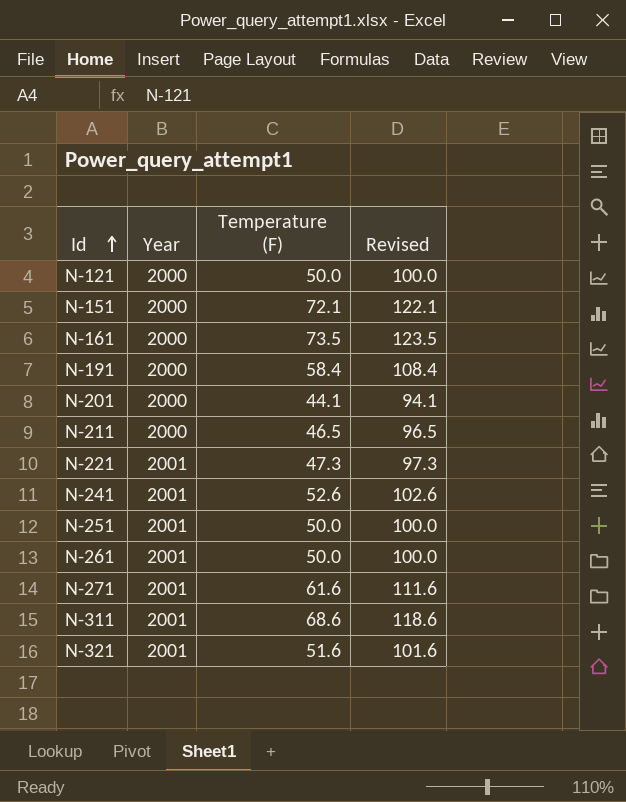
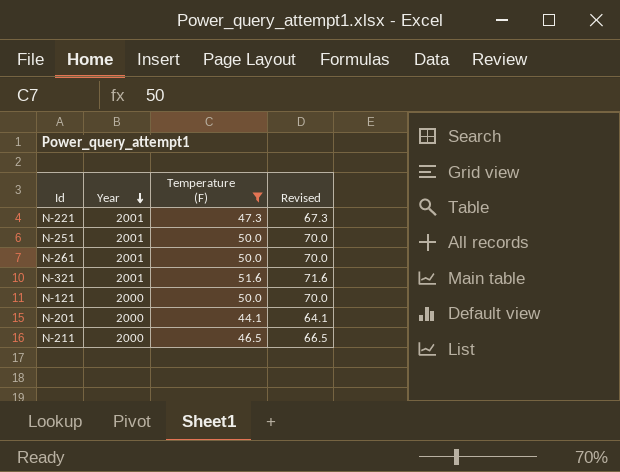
filter: none -> Temperature (F) <= 51.6
row order: Id ascending -> Year descending
column Revised | formula: [Temperature (F)] + 50 -> [Temperature (F)] + 20

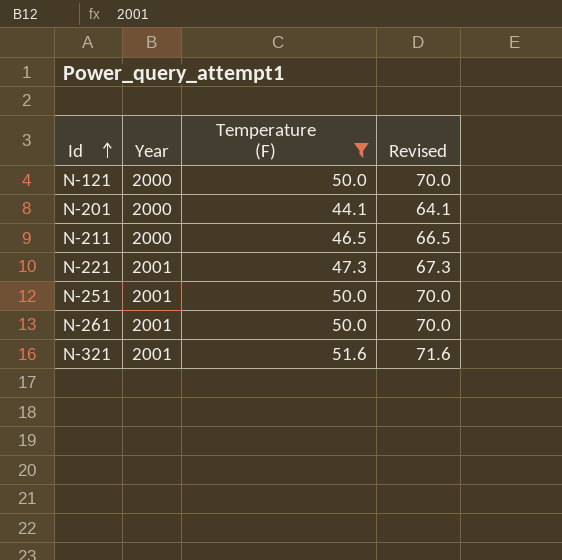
row order: Year descending -> Id ascending

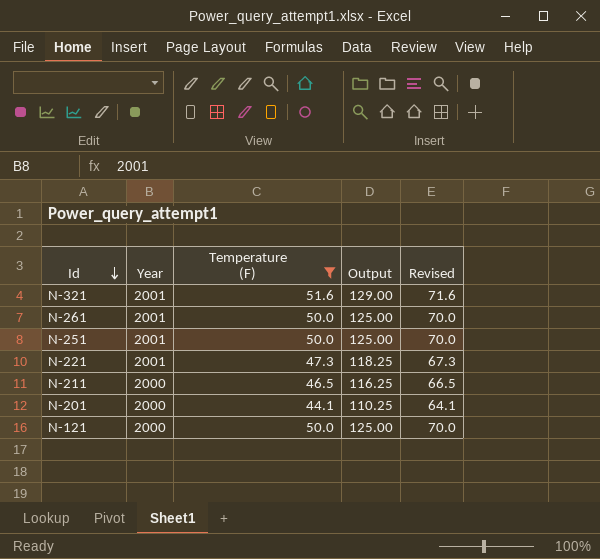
row order: Id ascending -> Id descending
column Output | formula: none -> [Temperature (F)] * 2.5

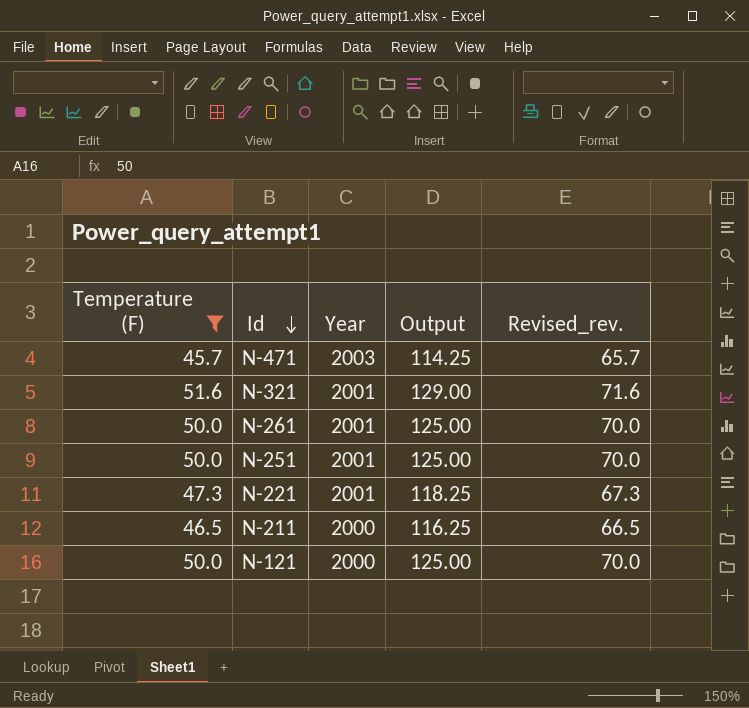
column Temperature (F) | position: 3 -> 1
column name: Revised -> Revised_rev.
row N-201: 2000 | 44.1 | 110.25 | 64.1 -> none
row N-471: none -> 45.7 | 2003 | 114.25 | 65.7

